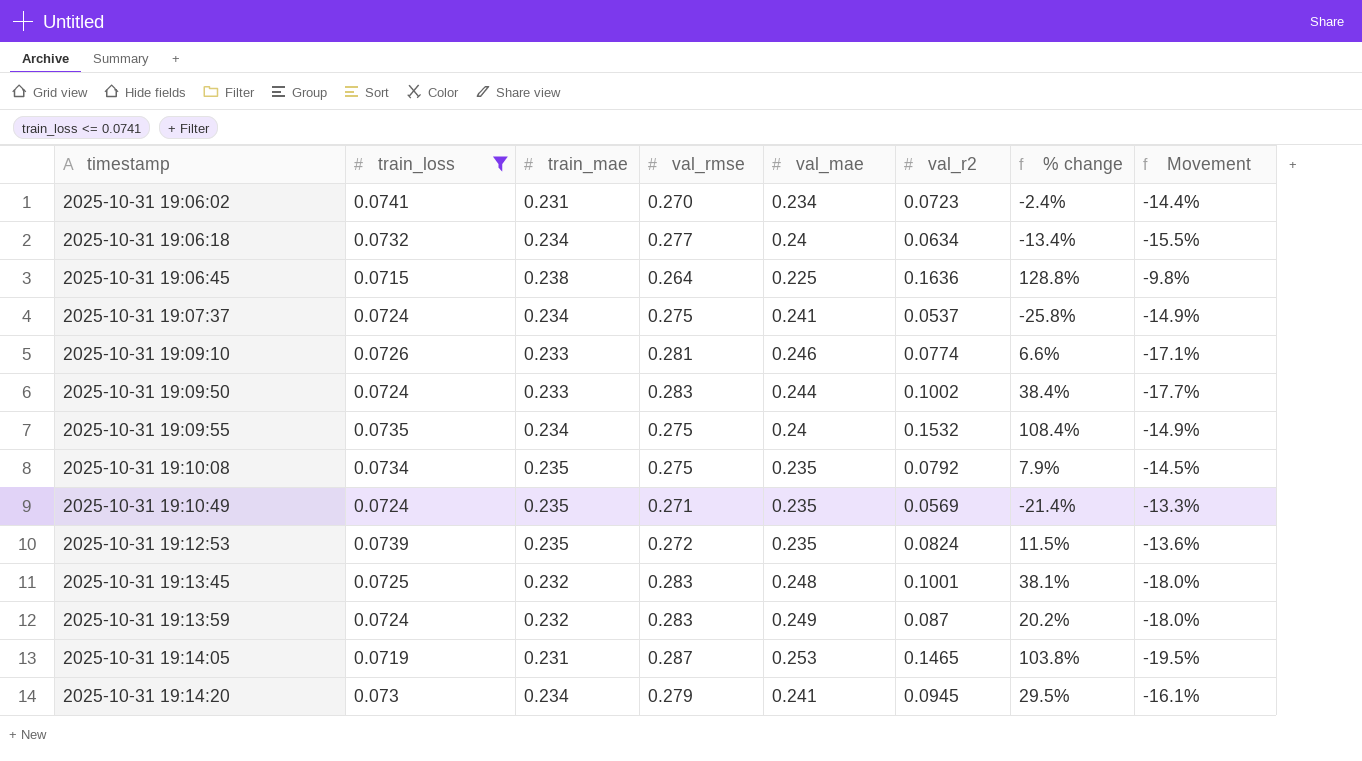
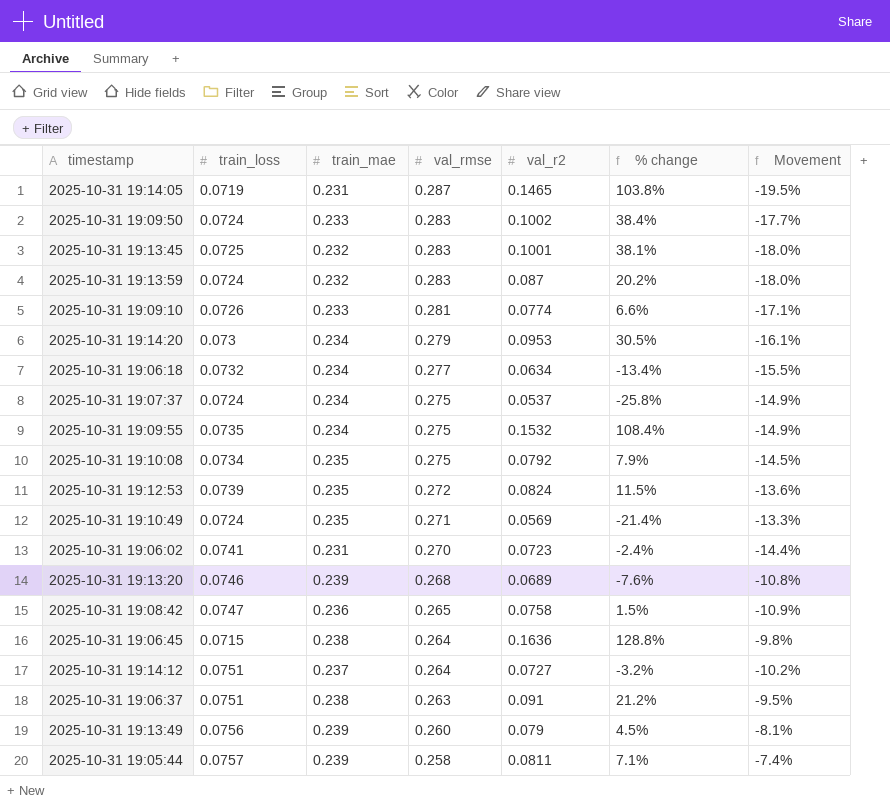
filter: train_loss <= 0.0741 -> none
row order: timestamp ascending -> val_rmse descending
column val_mae | position: 5 -> none
2025-10-31 19:14:20 | val_r2: 0.0945 -> 0.0953
2025-10-31 19:14:20 | % change: 29.5% -> 30.5%

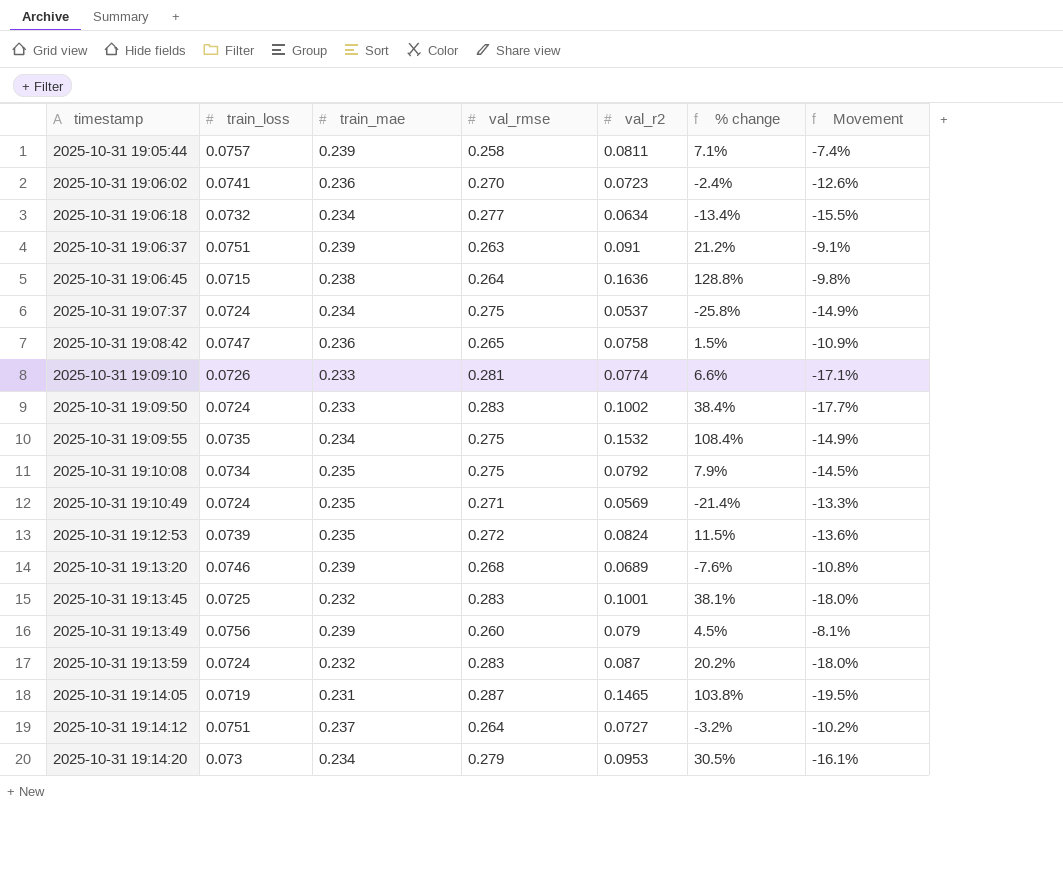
row order: val_rmse descending -> timestamp ascending
2025-10-31 19:06:02 | train_mae: 0.231 -> 0.236
2025-10-31 19:06:02 | Movement: -14.4% -> -12.6%
2025-10-31 19:06:37 | train_mae: 0.238 -> 0.239
2025-10-31 19:06:37 | Movement: -9.5% -> -9.1%

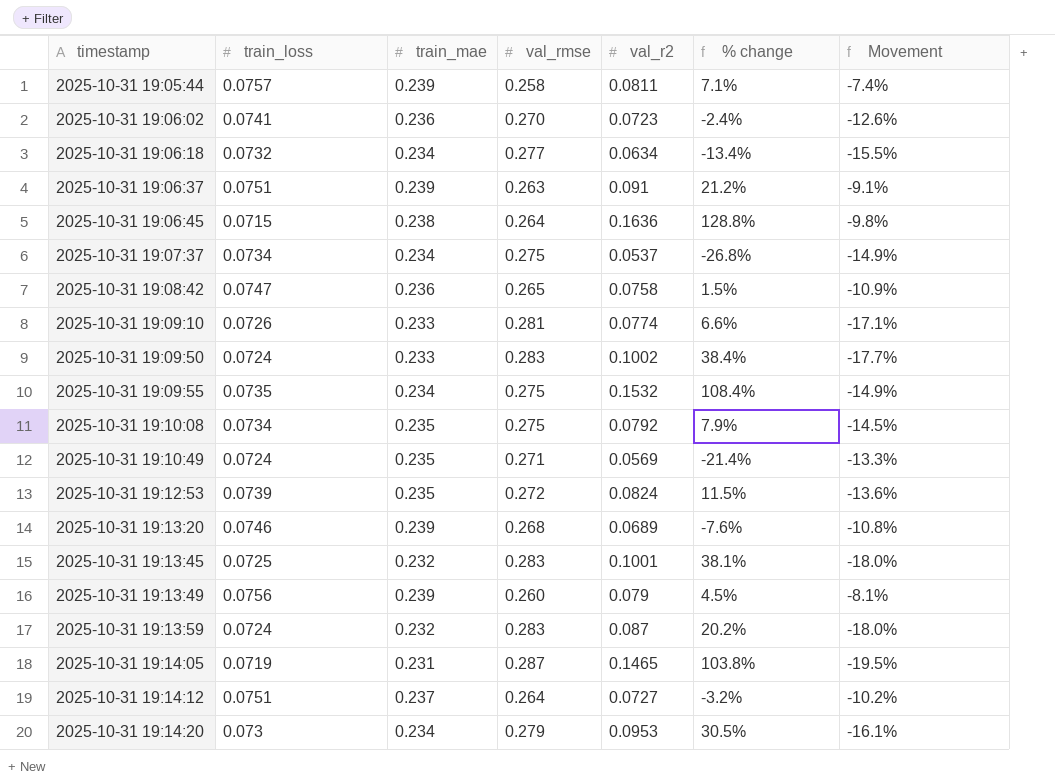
2025-10-31 19:07:37 | train_loss: 0.0724 -> 0.0734
2025-10-31 19:07:37 | % change: -25.8% -> -26.8%

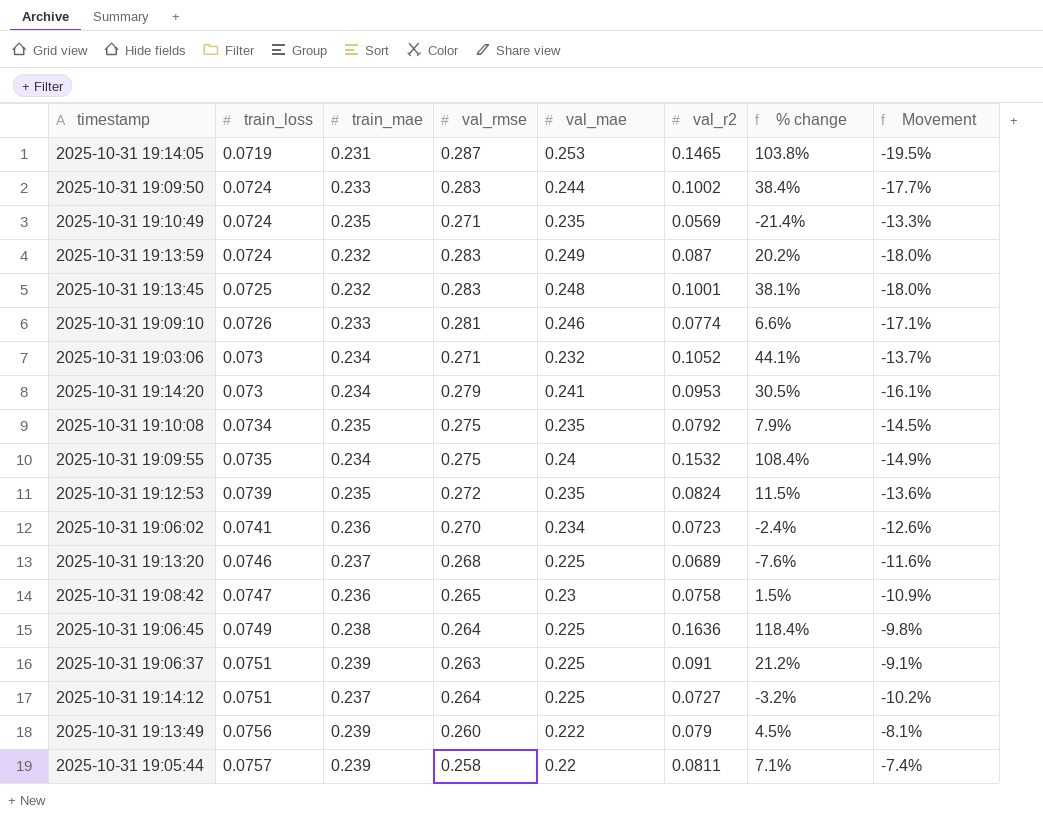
row order: timestamp ascending -> train_loss ascending
column val_mae | position: none -> 5
row 2025-10-31 19:06:18: 0.0732 | 0.234 | 0.277 | 0.0634 | -13.4% | -15.5% -> none
row 2025-10-31 19:07:37: 0.0734 | 0.234 | 0.275 | 0.0537 | -26.8% | -14.9% -> none
row 2025-10-31 19:03:06: none -> 0.073 | 0.234 | 0.271 | 0.232 | 0.1052 | 44.1% | -13.7%
2025-10-31 19:13:20 | train_mae: 0.239 -> 0.237
2025-10-31 19:13:20 | Movement: -10.8% -> -11.6%
2025-10-31 19:06:45 | train_loss: 0.0715 -> 0.0749
2025-10-31 19:06:45 | % change: 128.8% -> 118.4%

